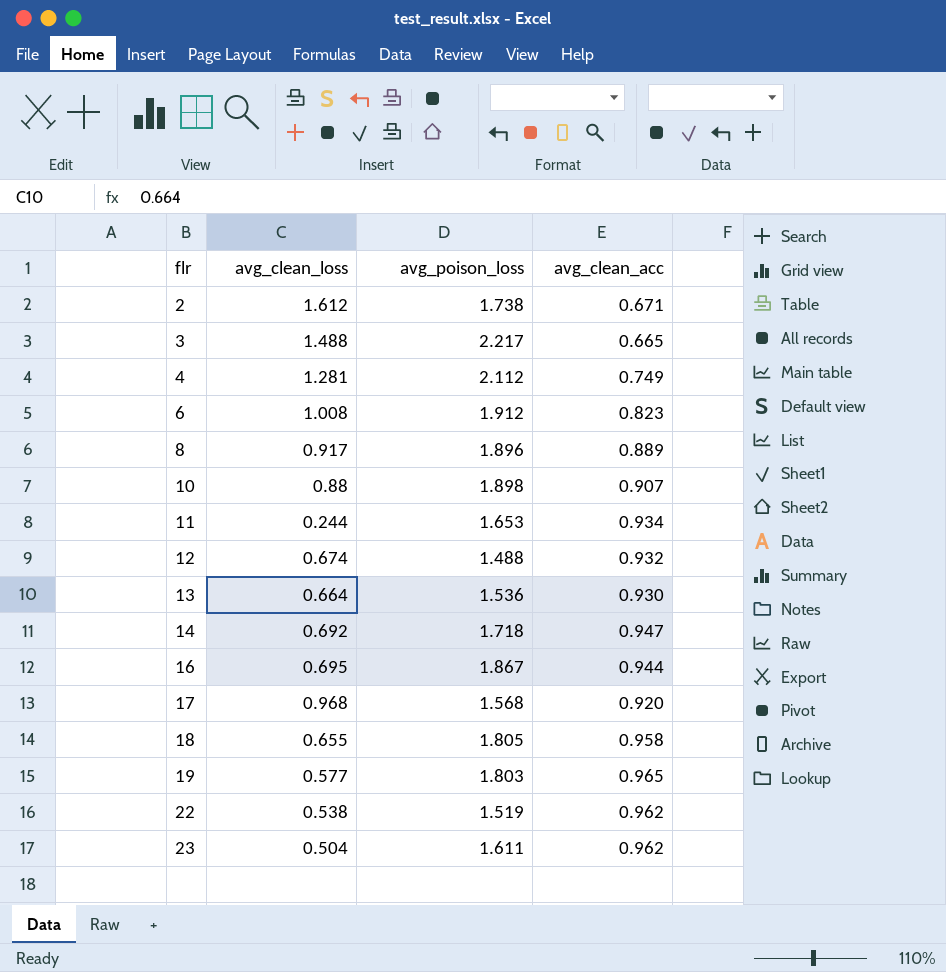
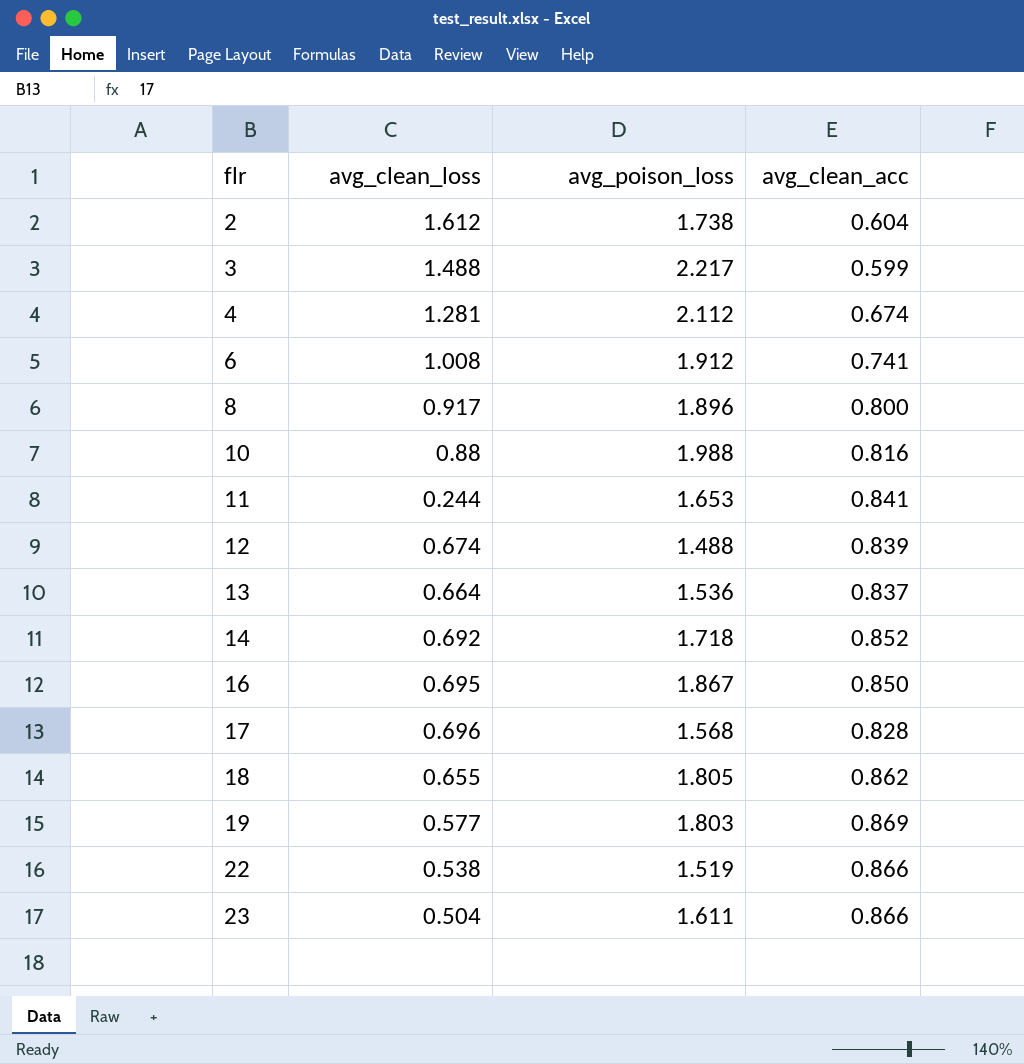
2 | avg_clean_acc: 0.671 -> 0.604
3 | avg_clean_acc: 0.665 -> 0.599
4 | avg_clean_acc: 0.749 -> 0.674
6 | avg_clean_acc: 0.823 -> 0.741
8 | avg_clean_acc: 0.889 -> 0.800
10 | avg_poison_loss: 1.898 -> 1.988
10 | avg_clean_acc: 0.907 -> 0.816
11 | avg_clean_acc: 0.934 -> 0.841
12 | avg_clean_acc: 0.932 -> 0.839
13 | avg_clean_acc: 0.930 -> 0.837
14 | avg_clean_acc: 0.947 -> 0.852
16 | avg_clean_acc: 0.944 -> 0.850
17 | avg_clean_loss: 0.968 -> 0.696
17 | avg_clean_acc: 0.920 -> 0.828
18 | avg_clean_acc: 0.958 -> 0.862
19 | avg_clean_acc: 0.965 -> 0.869
22 | avg_clean_acc: 0.962 -> 0.866
23 | avg_clean_acc: 0.962 -> 0.866

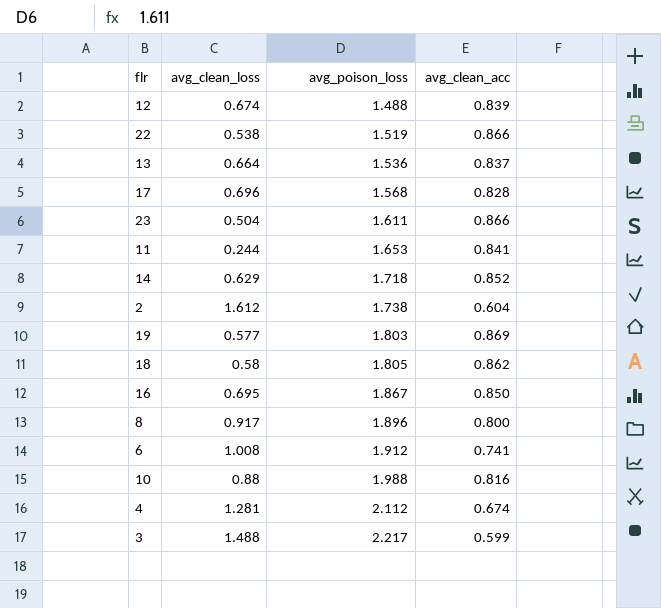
row order: flr ascending -> avg_poison_loss ascending
14 | avg_clean_loss: 0.692 -> 0.629
18 | avg_clean_loss: 0.655 -> 0.58

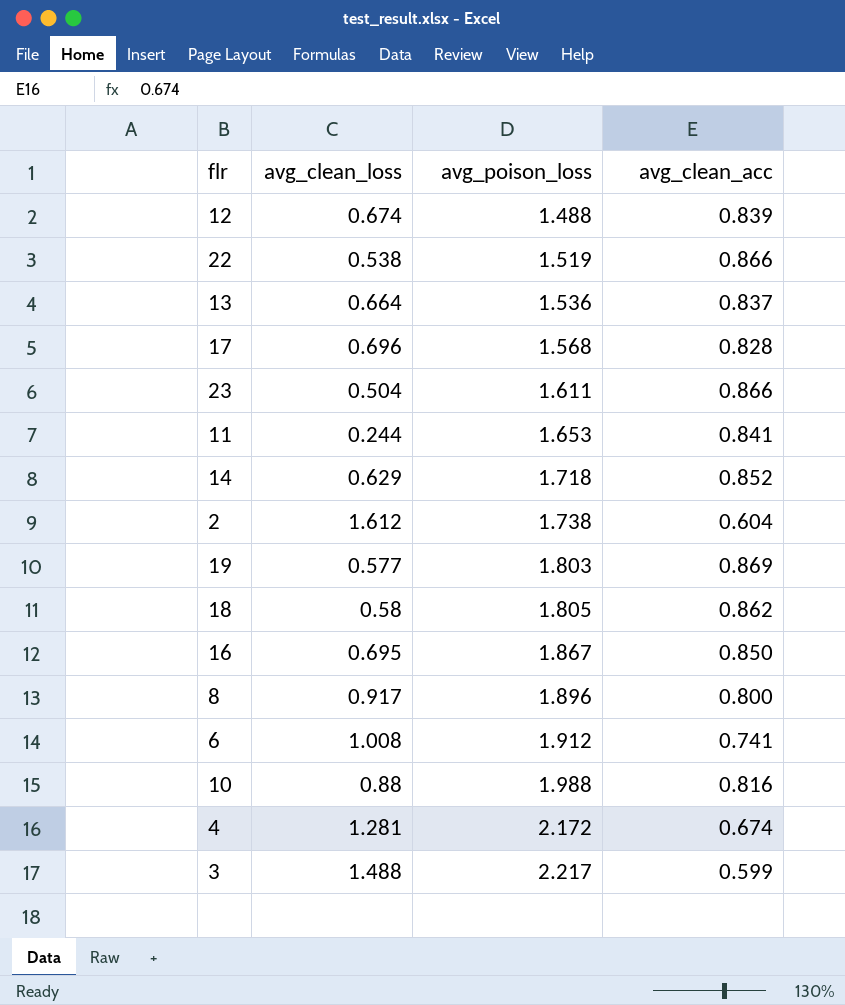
4 | avg_poison_loss: 2.112 -> 2.172

